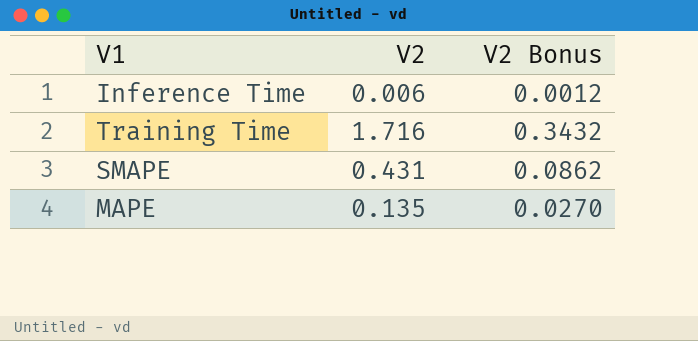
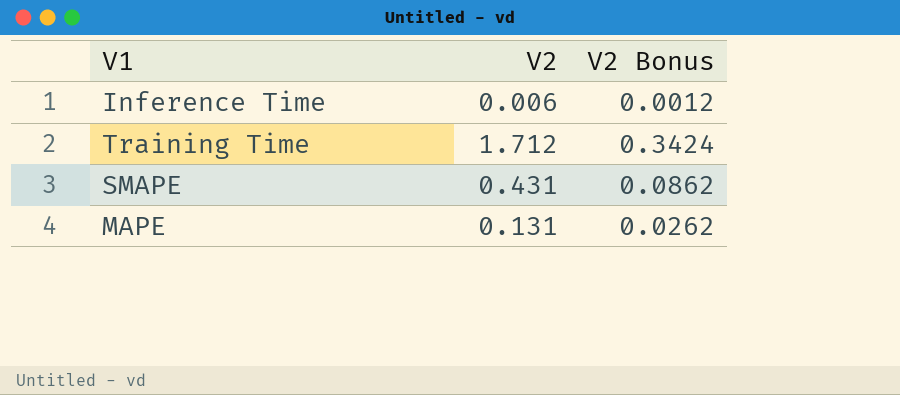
Training Time | V2: 1.716 -> 1.712
Training Time | V2 Bonus: 0.3432 -> 0.3424
MAPE | V2: 0.135 -> 0.131
MAPE | V2 Bonus: 0.0270 -> 0.0262

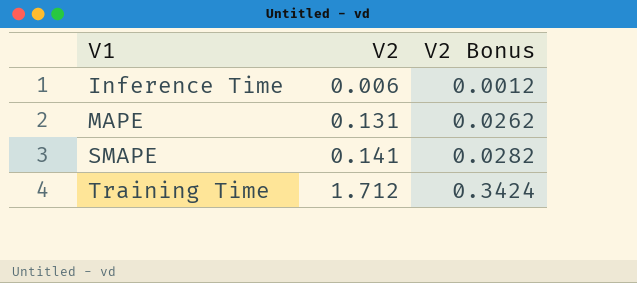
row order: none -> V1 ascending
SMAPE | V2: 0.431 -> 0.141
SMAPE | V2 Bonus: 0.0862 -> 0.0282

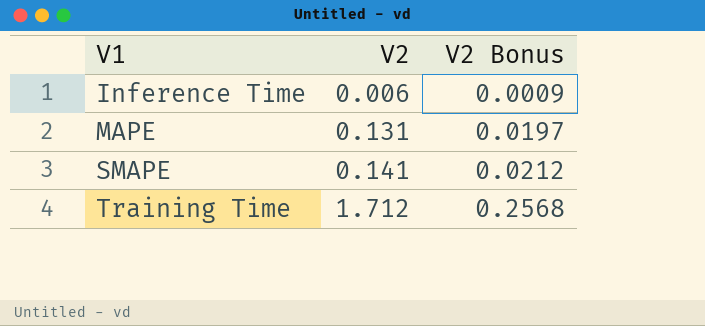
column V2 Bonus | formula: [V2] * 0.2 -> [V2] * 0.15

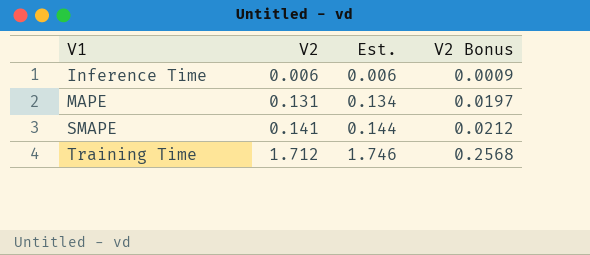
column Est. | formula: none -> [V2] * 1.02

